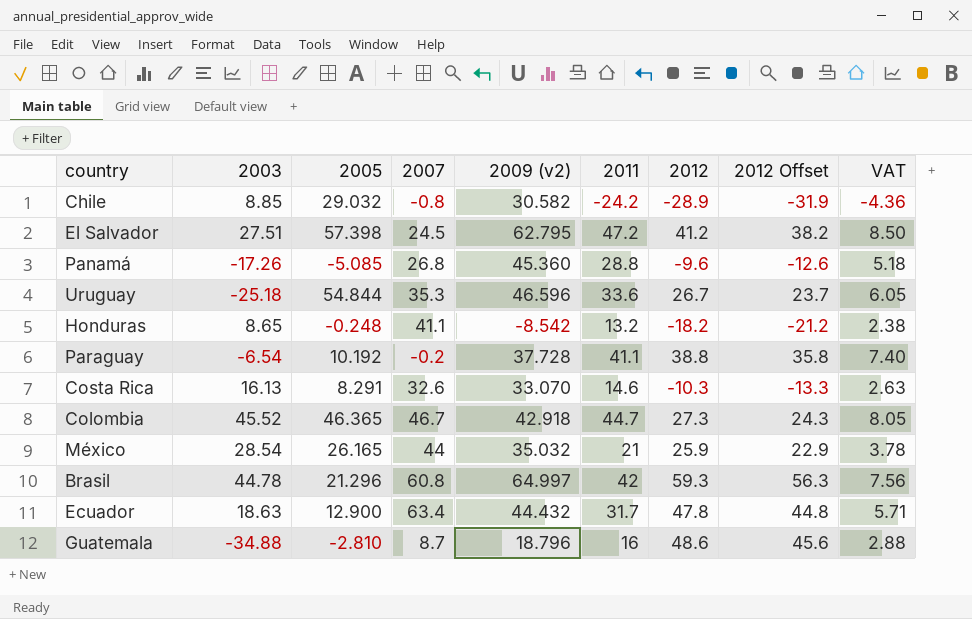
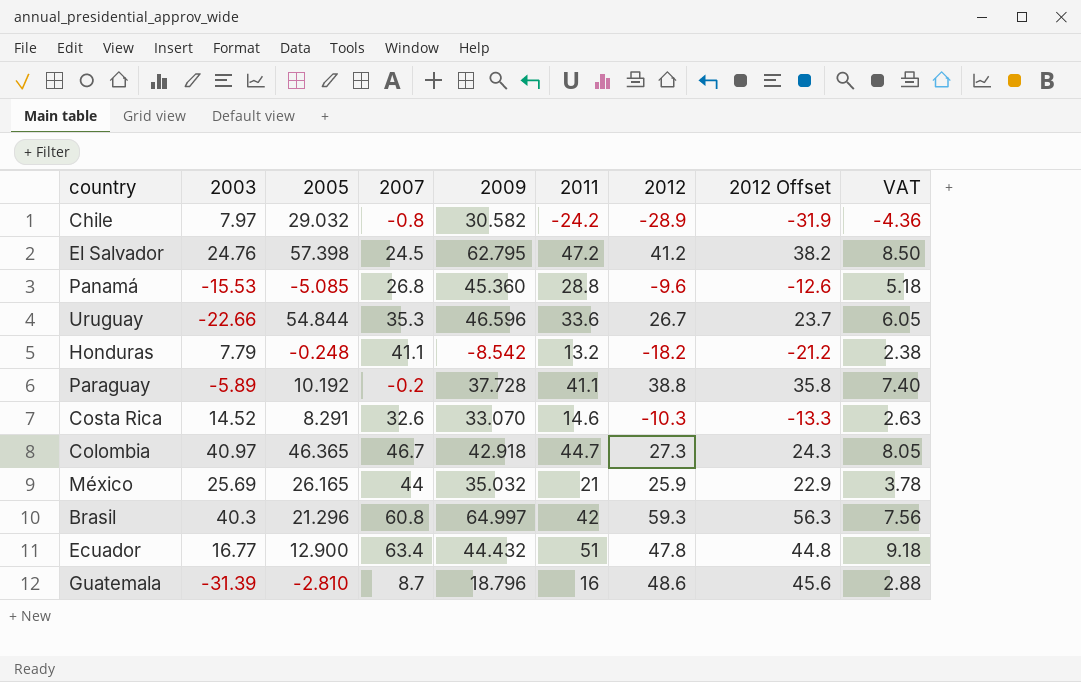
column name: 2009 (v2) -> 2009
Chile | 2003: 8.85 -> 7.97
El Salvador | 2003: 27.51 -> 24.76
Panamá | 2003: -17.26 -> -15.53
Uruguay | 2003: -25.18 -> -22.66
Honduras | 2003: 8.65 -> 7.79
Paraguay | 2003: -6.54 -> -5.89
Costa Rica | 2003: 16.13 -> 14.52
Colombia | 2003: 45.52 -> 40.97
México | 2003: 28.54 -> 25.69
Brasil | 2003: 44.78 -> 40.3
Ecuador | 2003: 18.63 -> 16.77
Ecuador | 2011: 31.7 -> 51
Ecuador | VAT: 5.71 -> 9.18
Guatemala | 2003: -34.88 -> -31.39

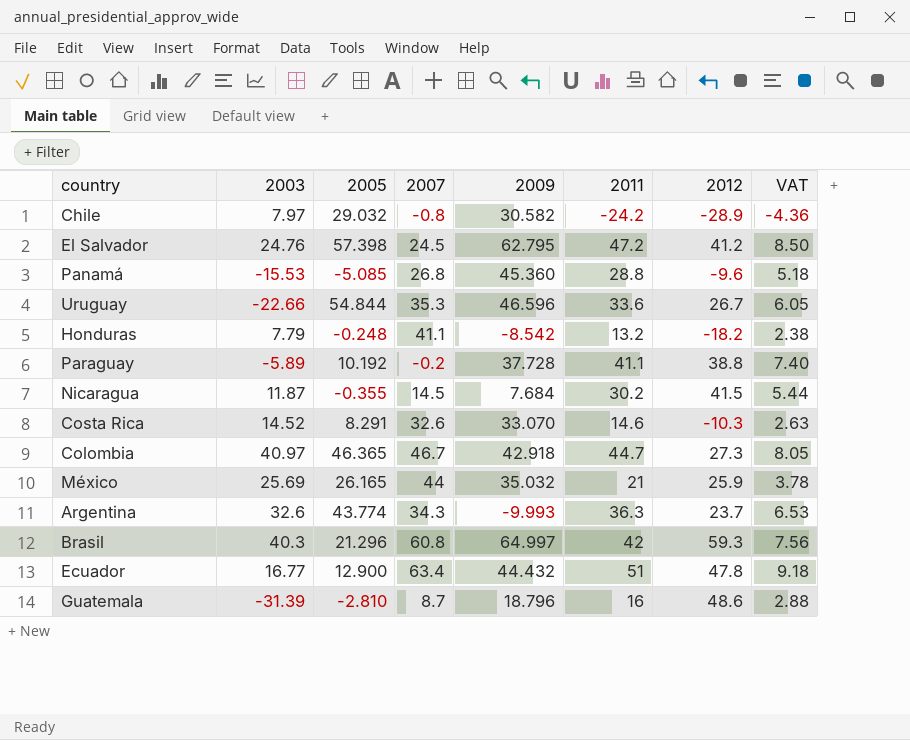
column 2012 Offset | formula: [2012] - 3 -> none
row Nicaragua: none -> 11.87 | -0.355 | 14.5 | 7.684 | 30.2 | 41.5 | 5.44
row Argentina: none -> 32.6 | 43.774 | 34.3 | -9.993 | 36.3 | 23.7 | 6.53

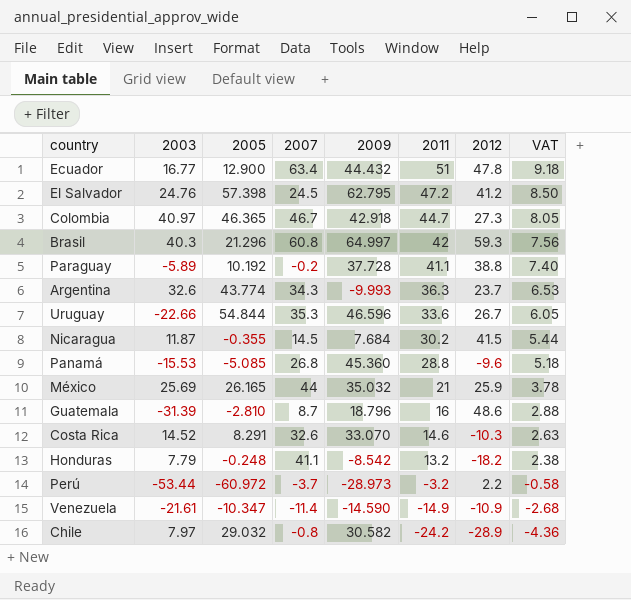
row order: none -> 2011 descending
row Perú: none -> -53.44 | -60.972 | -3.7 | -28.973 | -3.2 | 2.2 | -0.58
row Venezuela: none -> -21.61 | -10.347 | -11.4 | -14.590 | -14.9 | -10.9 | -2.68

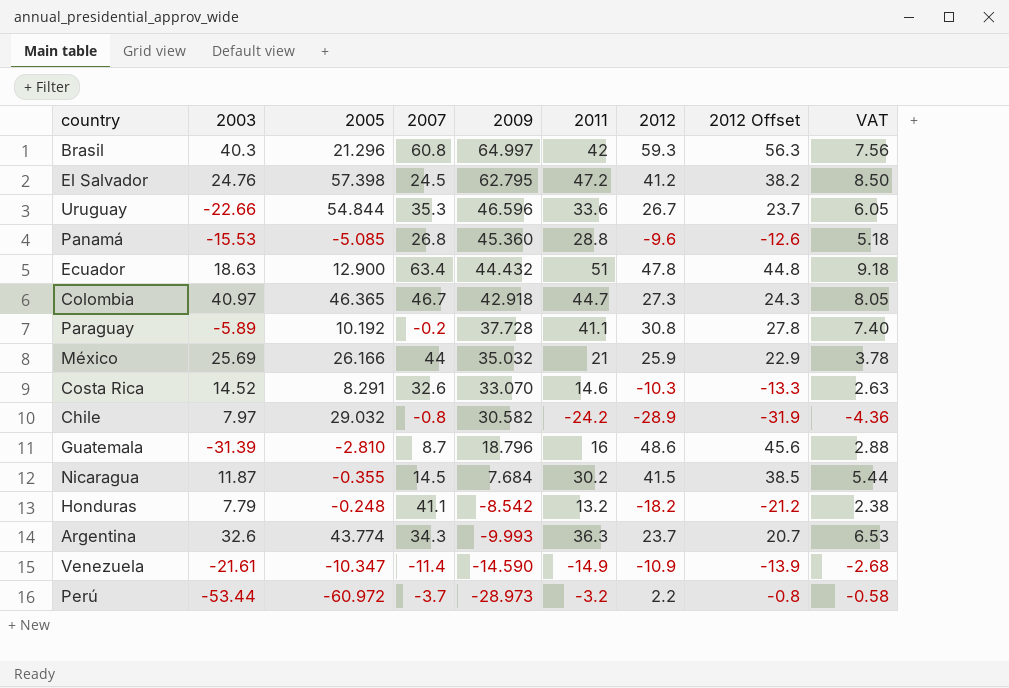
row order: 2011 descending -> 2009 descending
column 2012 Offset | formula: none -> [2012] - 3
Ecuador | 2003: 16.77 -> 18.63
Paraguay | 2012: 38.8 -> 30.8
México | 2005: 26.165 -> 26.166

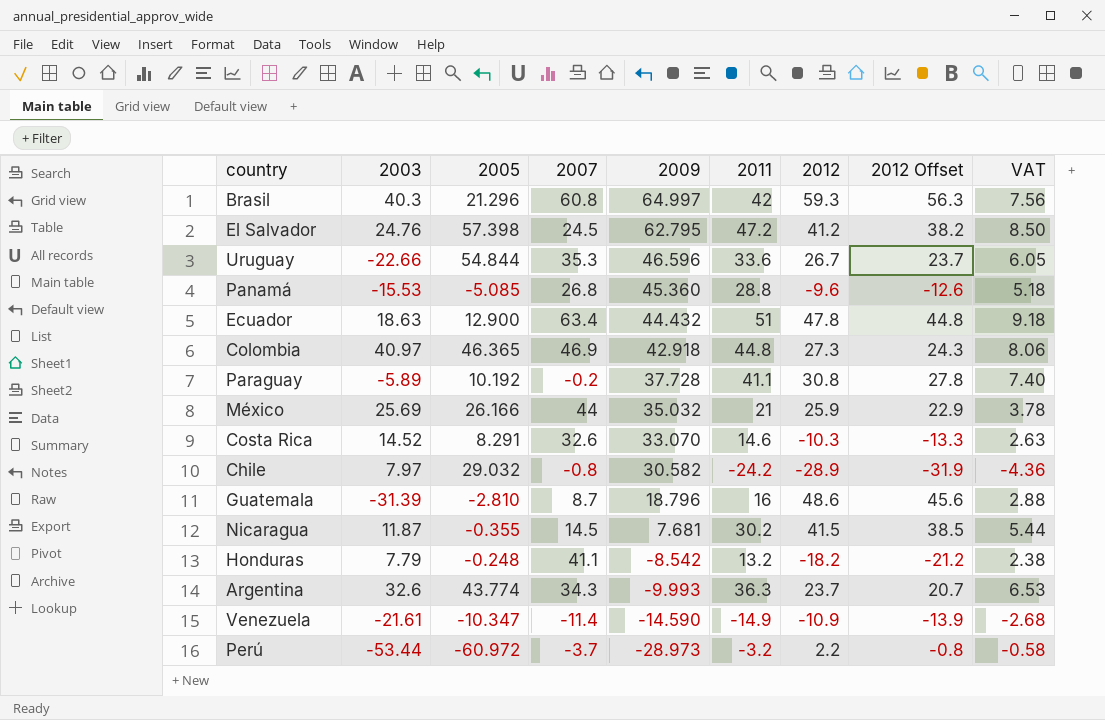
Colombia | 2007: 46.7 -> 46.9
Colombia | 2011: 44.7 -> 44.8
Colombia | VAT: 8.05 -> 8.06
Nicaragua | 2009: 7.684 -> 7.681

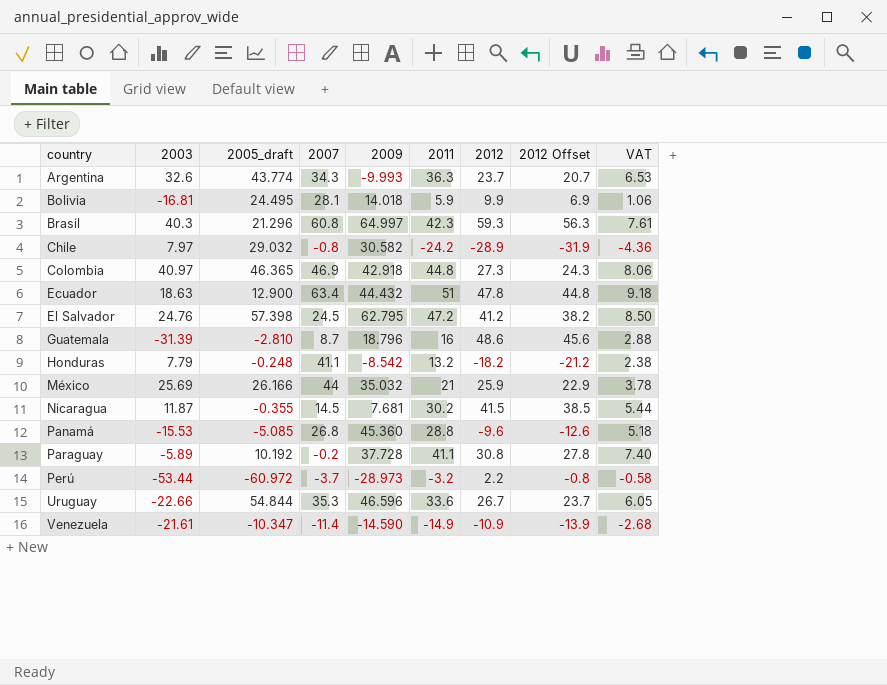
row order: 2009 descending -> country ascending
column name: 2005 -> 2005_draft
row Costa Rica: 14.52 | 8.291 | 32.6 | 33.070 | 14.6 | -10.3 | -13.3 | 2.63 -> none
row Bolivia: none -> -16.81 | 24.495 | 28.1 | 14.018 | 5.9 | 9.9 | 6.9 | 1.06
Brasil | 2011: 42 -> 42.3
Brasil | VAT: 7.56 -> 7.61

